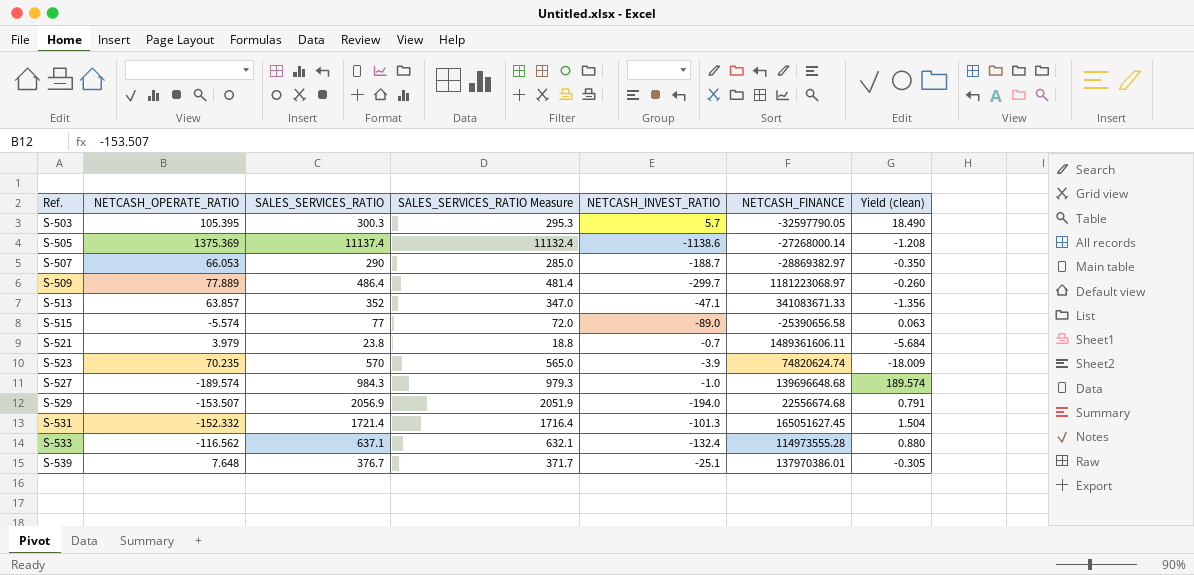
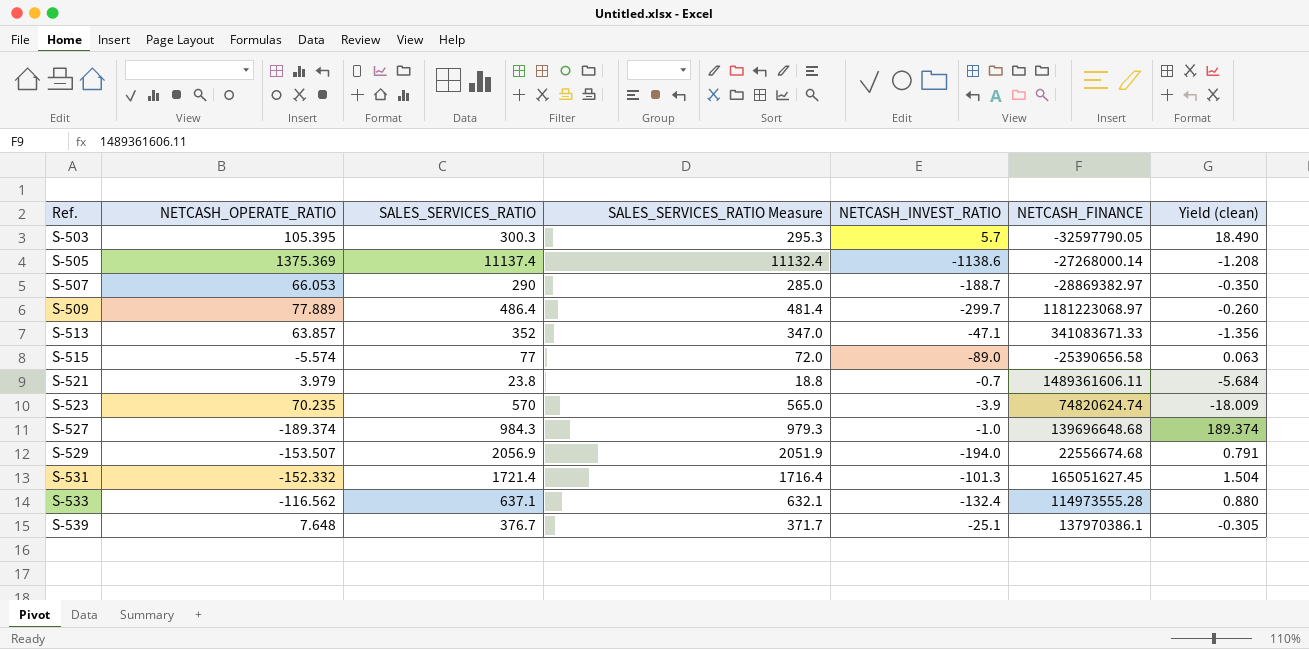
S-527 | NETCASH_OPERATE_RATIO: -189.574 -> -189.374
S-527 | Yield (clean): 189.574 -> 189.374
S-539 | NETCASH_FINANCE: 137970386.01 -> 137970386.1

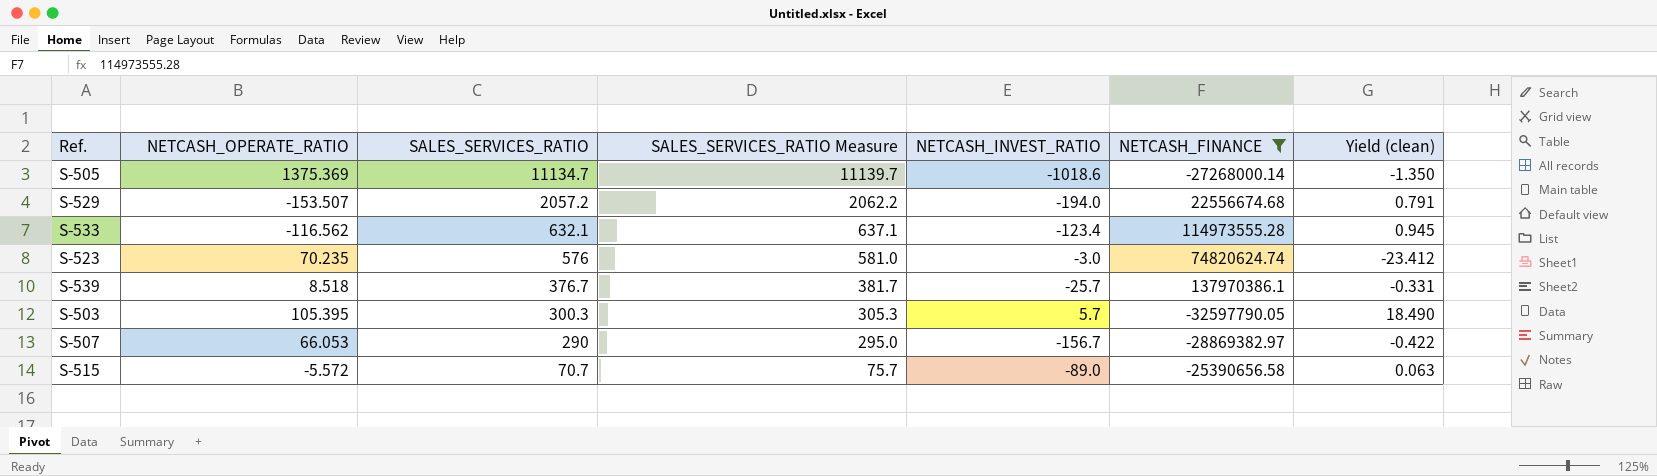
filter: none -> NETCASH_FINANCE <= 137970386.1
row order: Ref. ascending -> SALES_SERVICES_RATIO descending
column SALES_SERVICES_RATIO Measure | formula: [SALES_SERVICES_RATIO] - 5 -> [SALES_SERVICES_RATIO] + 5
S-505 | SALES_SERVICES_RATIO: 11137.4 -> 11134.7
S-505 | NETCASH_INVEST_RATIO: -1138.6 -> -1018.6
S-505 | Yield (clean): -1.208 -> -1.350
S-529 | SALES_SERVICES_RATIO: 2056.9 -> 2057.2
S-533 | SALES_SERVICES_RATIO: 637.1 -> 632.1
S-533 | NETCASH_INVEST_RATIO: -132.4 -> -123.4
S-533 | Yield (clean): 0.880 -> 0.945
S-523 | SALES_SERVICES_RATIO: 570 -> 576
S-523 | NETCASH_INVEST_RATIO: -3.9 -> -3.0
S-523 | Yield (clean): -18.009 -> -23.412
S-539 | NETCASH_OPERATE_RATIO: 7.648 -> 8.518
S-539 | NETCASH_INVEST_RATIO: -25.1 -> -25.7
S-539 | Yield (clean): -0.305 -> -0.331
S-507 | NETCASH_INVEST_RATIO: -188.7 -> -156.7
S-507 | Yield (clean): -0.350 -> -0.422
S-515 | NETCASH_OPERATE_RATIO: -5.574 -> -5.572
S-515 | SALES_SERVICES_RATIO: 77 -> 70.7

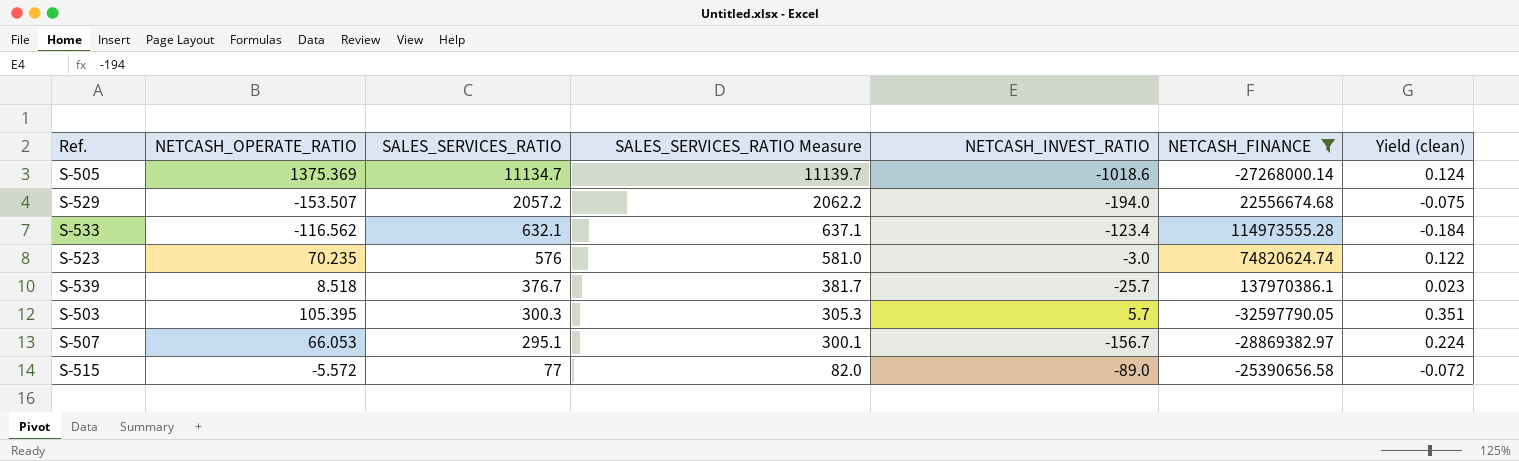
column Yield (clean) | formula: [NETCASH_OPERATE_RATIO] / [NETCASH_INVEST_RATIO] -> [NETCASH_OPERATE_RATIO] / [SALES_SERVICES_RATIO]
S-507 | SALES_SERVICES_RATIO: 290 -> 295.1
S-507 | SALES_SERVICES_RATIO Measure: 295.0 -> 300.1
S-515 | SALES_SERVICES_RATIO: 70.7 -> 77
S-515 | SALES_SERVICES_RATIO Measure: 75.7 -> 82.0

